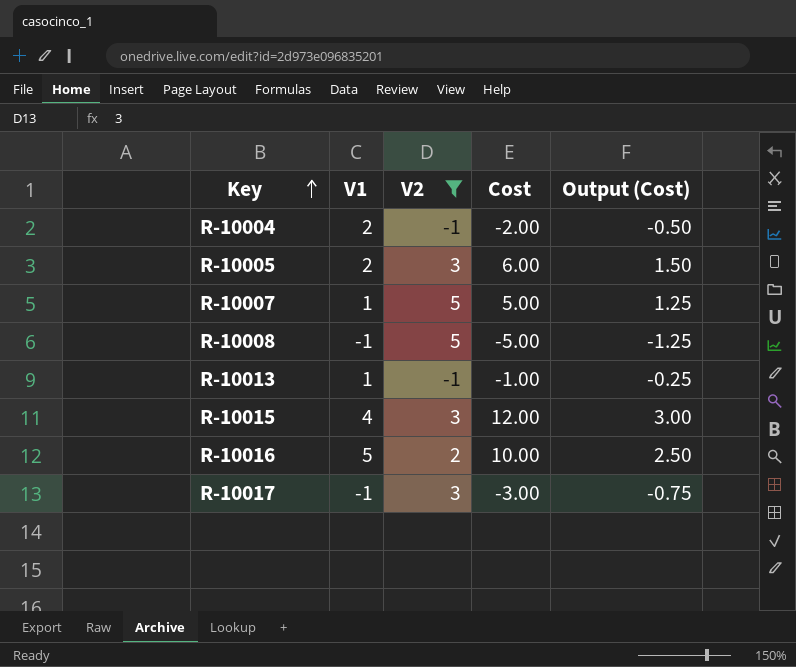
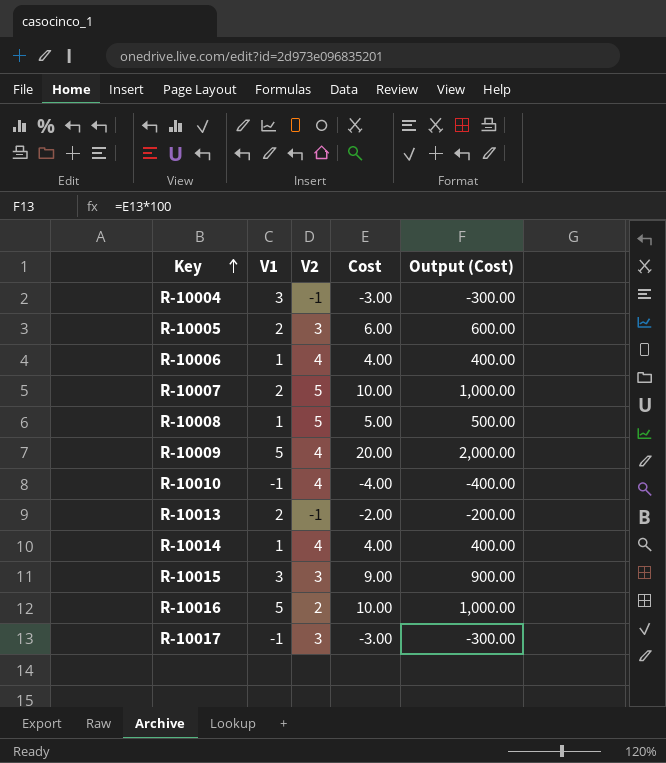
filter: V2 != 4 -> none
column Output (Cost) | formula: [Cost] * 0.25 -> [Cost] * 100
R-10004 | V1: 2 -> 3
R-10004 | Cost: -2.00 -> -3.00
R-10007 | V1: 1 -> 2
R-10007 | Cost: 5.00 -> 10.00
R-10008 | V1: -1 -> 1
R-10008 | Cost: -5.00 -> 5.00
R-10013 | V1: 1 -> 2
R-10013 | Cost: -1.00 -> -2.00
R-10015 | V1: 4 -> 3
R-10015 | Cost: 12.00 -> 9.00

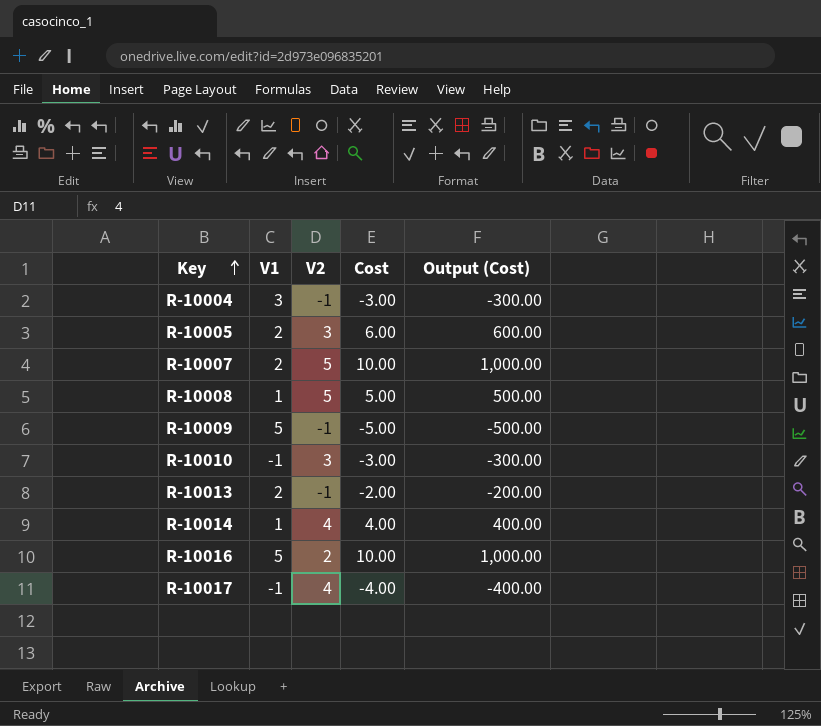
row R-10006: 1 | 4 | 4.00 | 400.00 -> none
row R-10015: 3 | 3 | 9.00 | 900.00 -> none
R-10009 | V2: 4 -> -1
R-10009 | Cost: 20.00 -> -5.00
R-10009 | Output (Cost): 2,000.00 -> -500.00
R-10010 | V2: 4 -> 3
R-10010 | Cost: -4.00 -> -3.00
R-10010 | Output (Cost): -400.00 -> -300.00
R-10017 | V2: 3 -> 4
R-10017 | Cost: -3.00 -> -4.00
R-10017 | Output (Cost): -300.00 -> -400.00

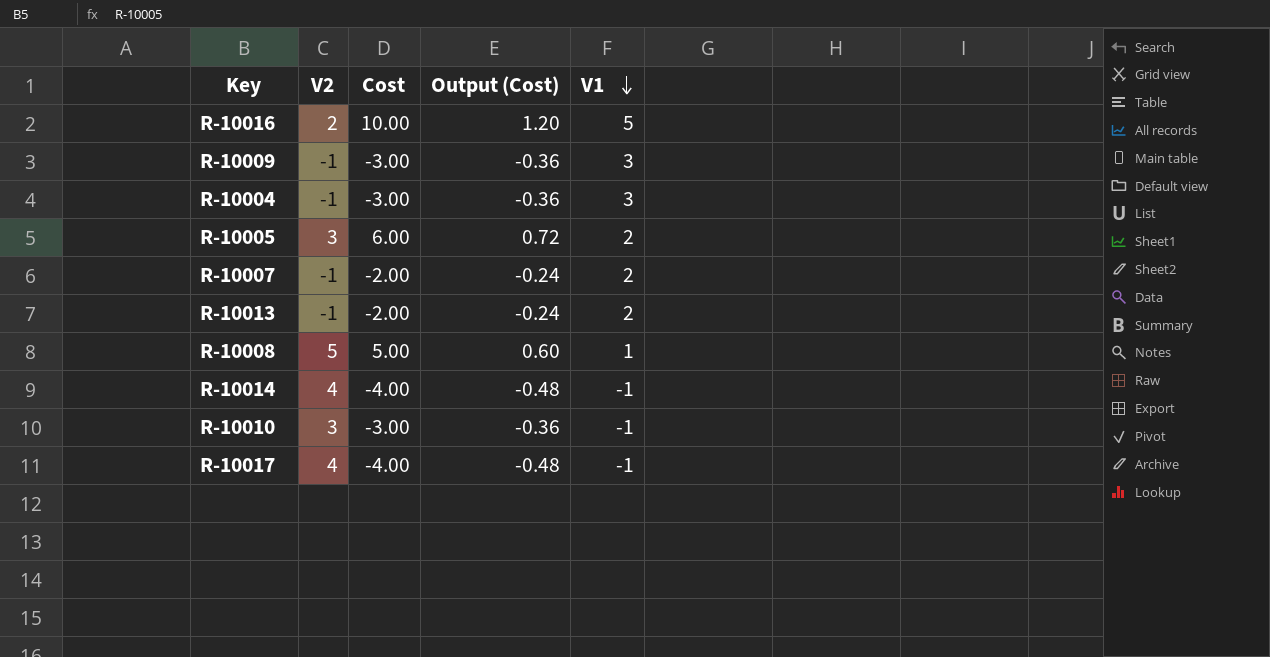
row order: Key ascending -> V1 descending
column Output (Cost) | formula: [Cost] * 100 -> [Cost] * 0.12
column V1 | position: 2 -> 5
R-10009 | Cost: -5.00 -> -3.00
R-10009 | V1: 5 -> 3
R-10007 | V2: 5 -> -1
R-10007 | Cost: 10.00 -> -2.00
R-10014 | Cost: 4.00 -> -4.00
R-10014 | V1: 1 -> -1

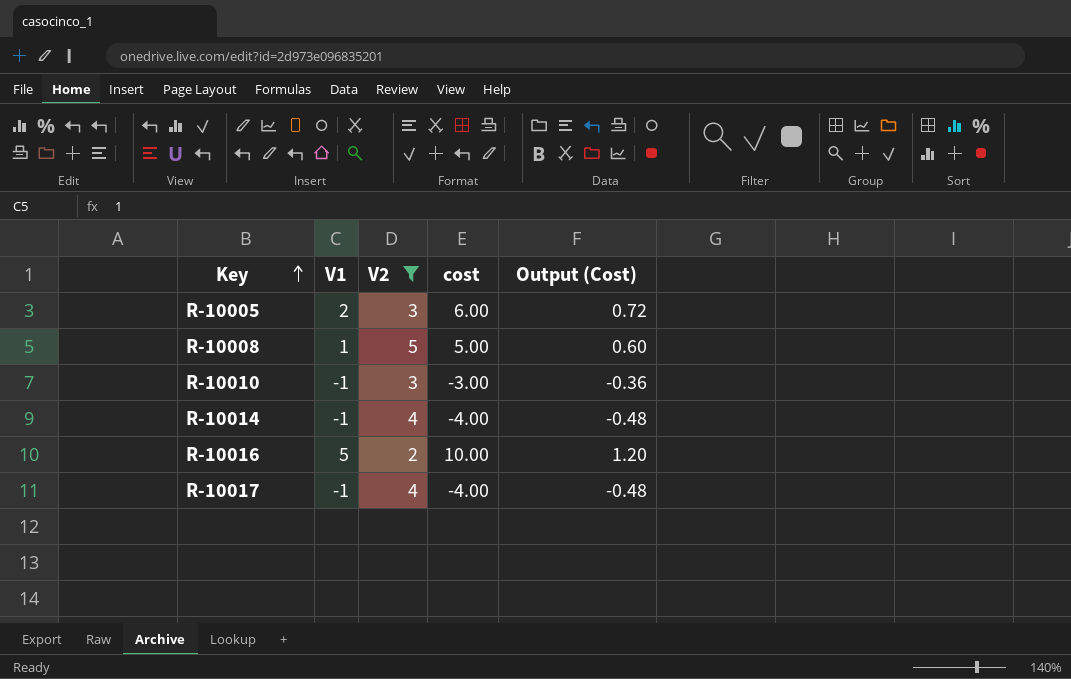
filter: none -> V2 != -1
row order: V1 descending -> Key ascending
column V1 | position: 5 -> 2
column name: Cost -> cost

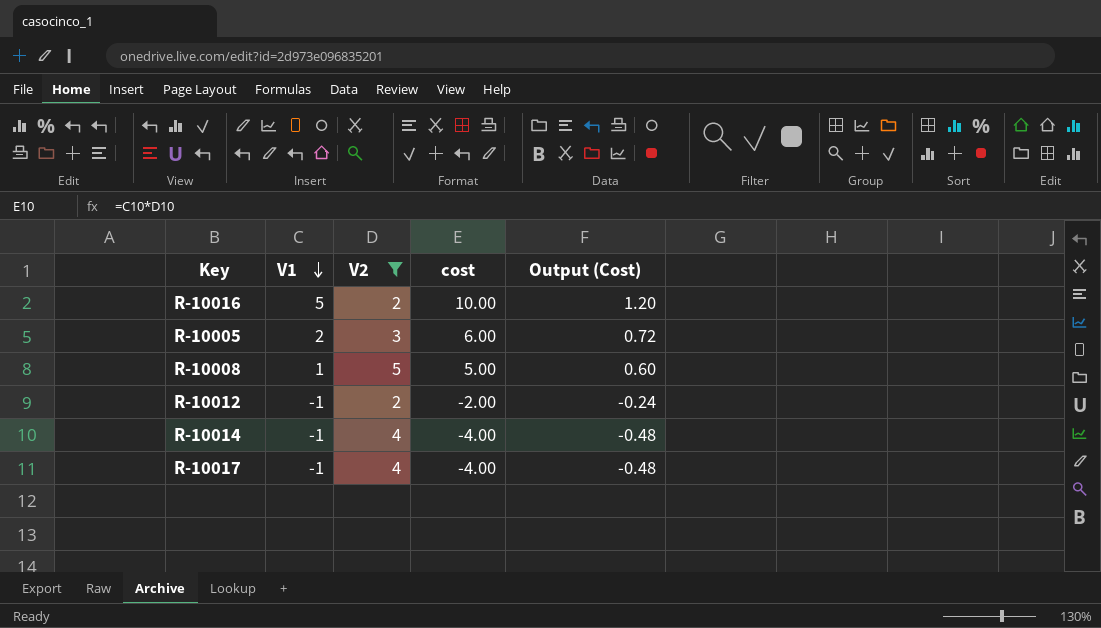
row order: Key ascending -> V1 descending
row R-10010: -1 | 3 | -3.00 | -0.36 -> none
row R-10012: none -> -1 | 2 | -2.00 | -0.24

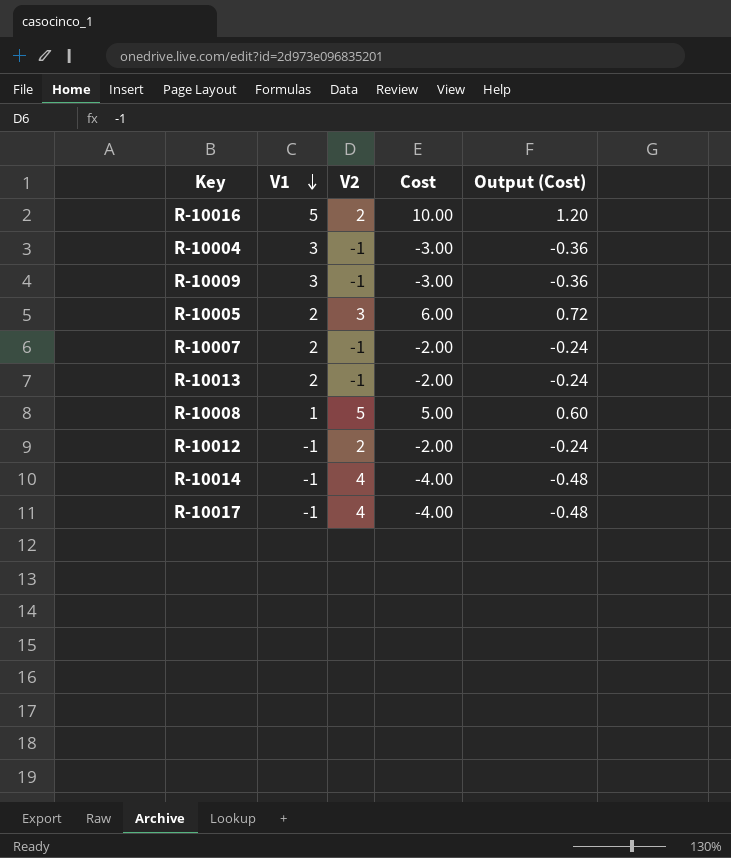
filter: V2 != -1 -> none
column name: cost -> Cost

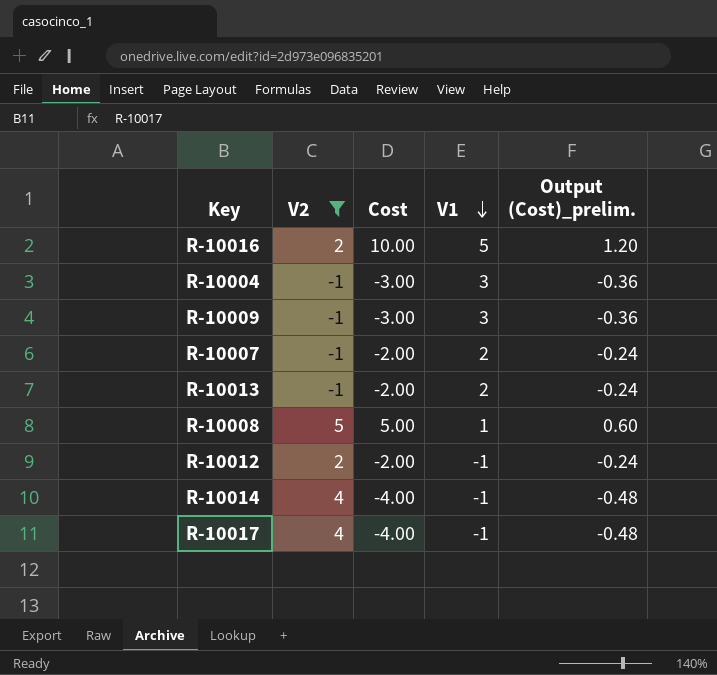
filter: none -> V2 != 3
column V1 | position: 2 -> 4
column name: Output (Cost) -> Output (Cost)_prelim.

